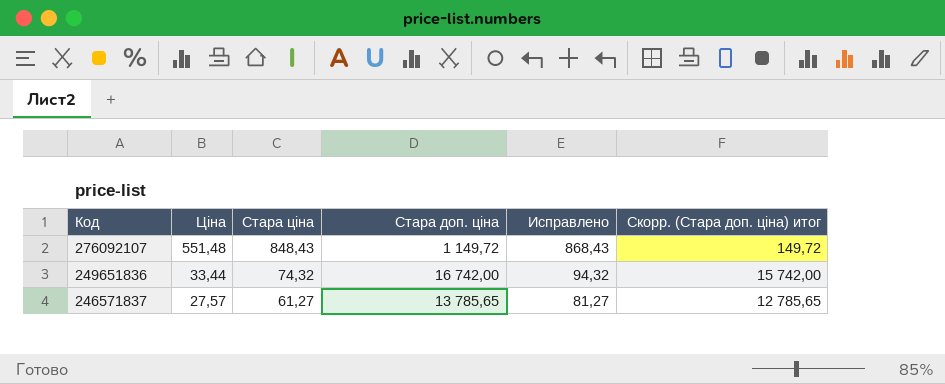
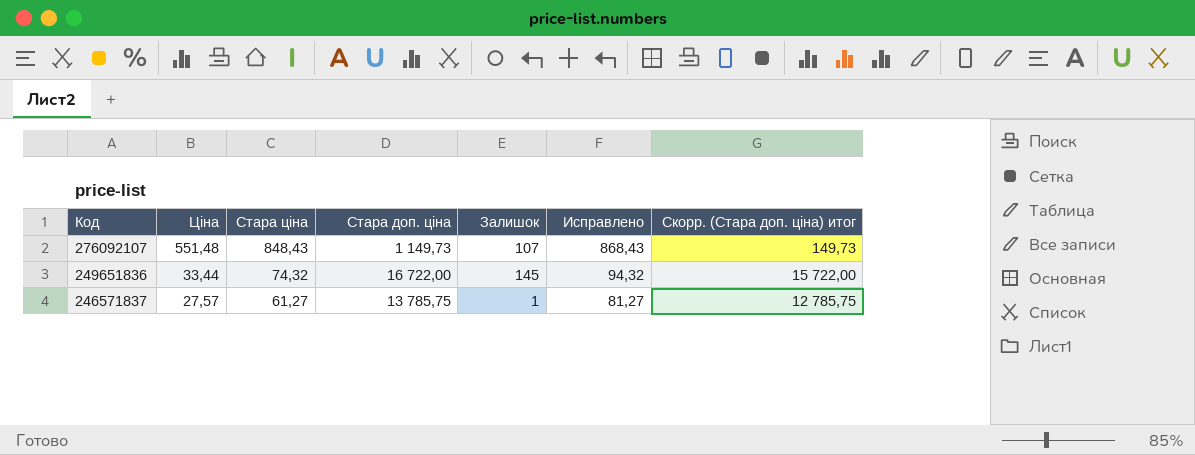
column Залишок | position: none -> 5
276092107 | Стара доп. ціна: 1 149,72 -> 1 149,73
276092107 | Скорр. (Стара доп. ціна) итог: 149,72 -> 149,73
249651836 | Стара доп. ціна: 16 742,00 -> 16 722,00
249651836 | Скорр. (Стара доп. ціна) итог: 15 742,00 -> 15 722,00
246571837 | Стара доп. ціна: 13 785,65 -> 13 785,75
246571837 | Скорр. (Стара доп. ціна) итог: 12 785,65 -> 12 785,75

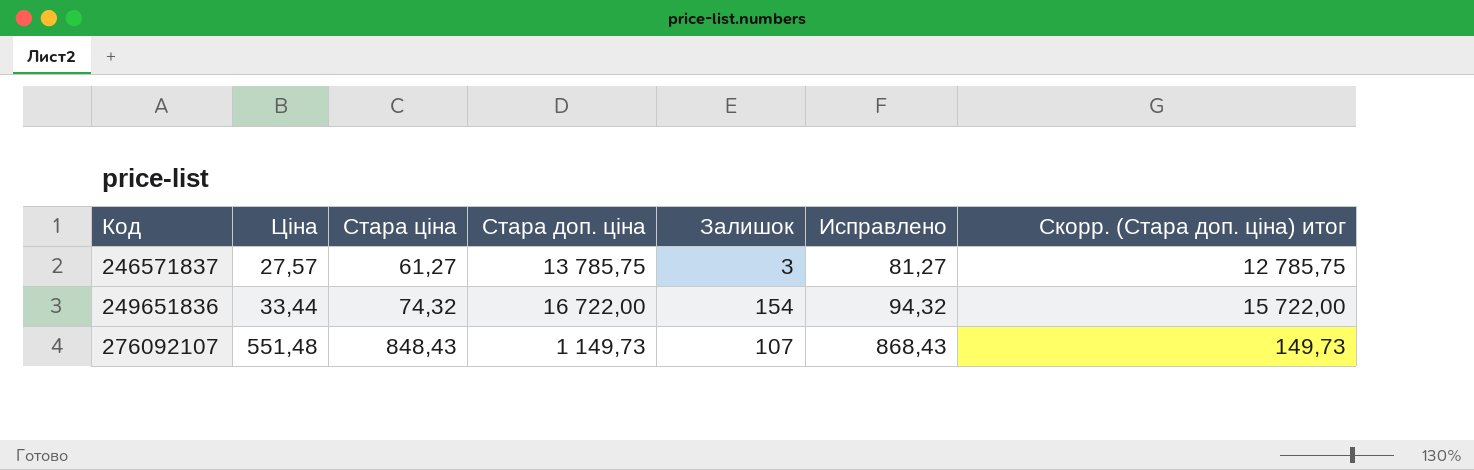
row order: Код descending -> Код ascending
246571837 | Залишок: 1 -> 3
249651836 | Залишок: 145 -> 154

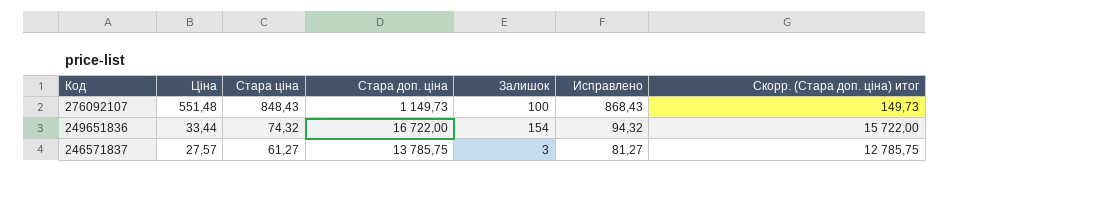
row order: Код ascending -> Код descending
276092107 | Залишок: 107 -> 100

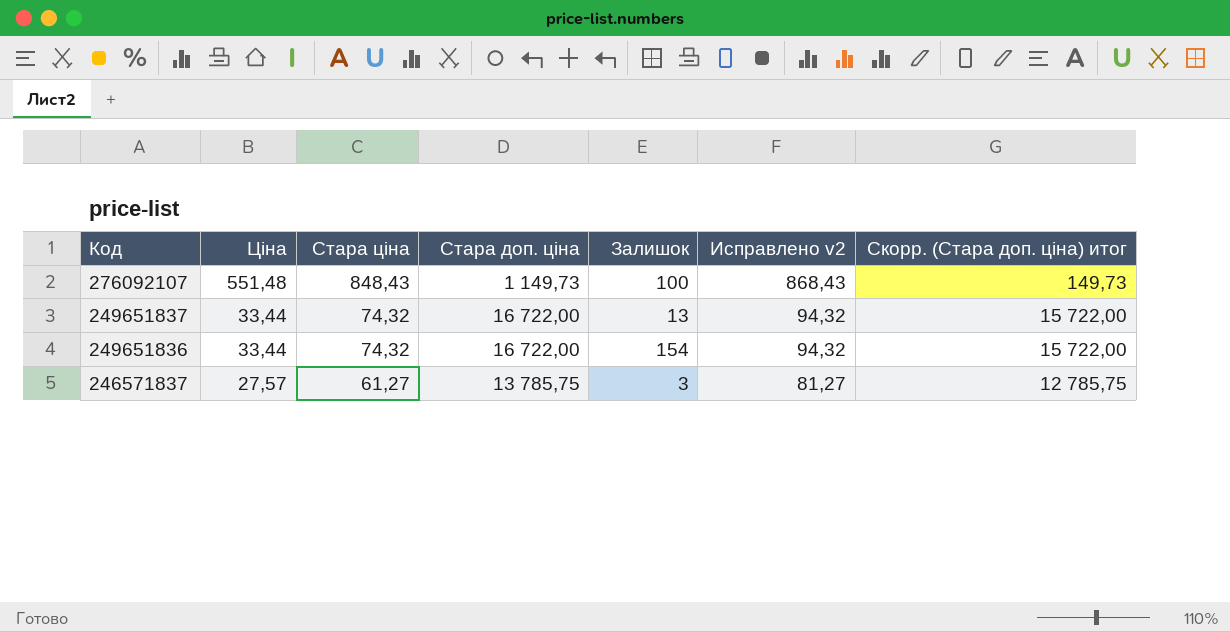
column name: Исправлено -> Исправлено v2
row 249651837: none -> 33,44 | 74,32 | 16 722,00 | 13 | 94,32 | 15 722,00

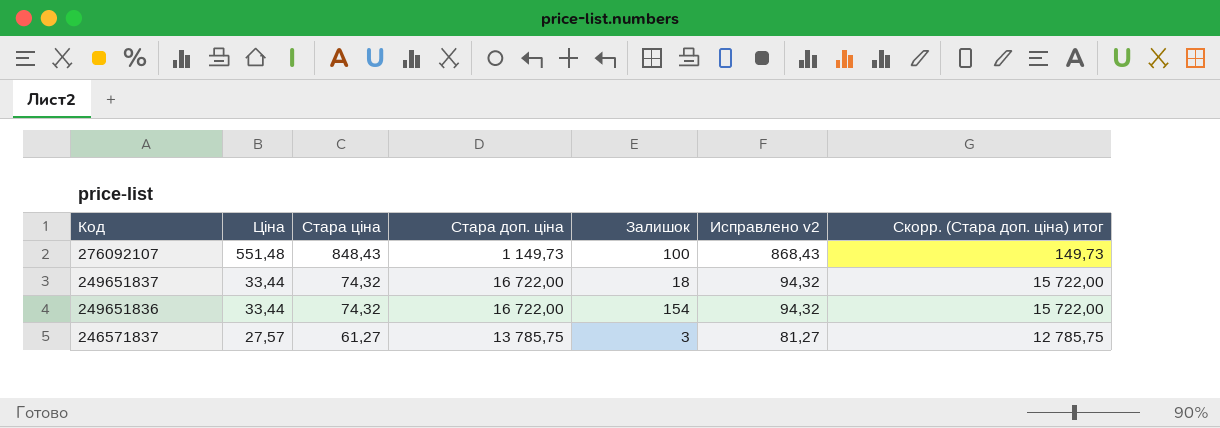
249651837 | Залишок: 13 -> 18

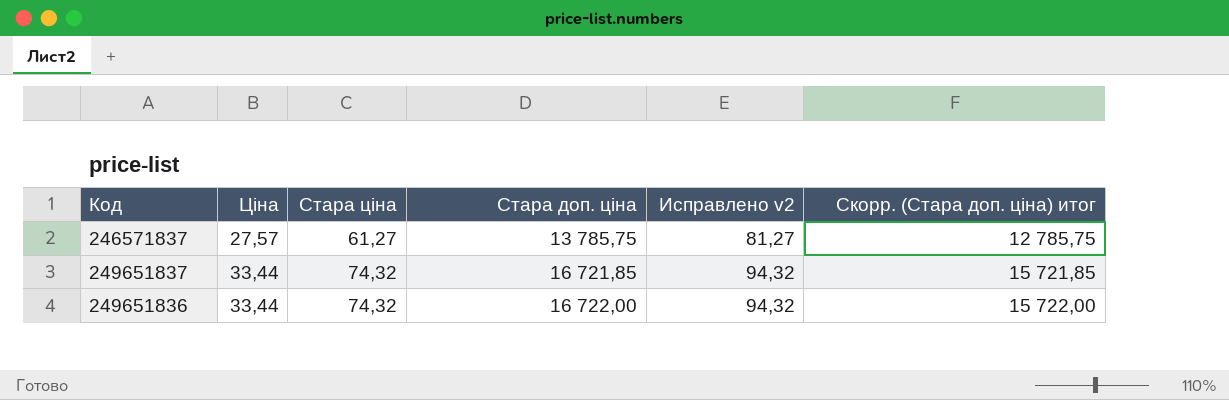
row order: Код descending -> Ціна ascending
column Залишок | position: 5 -> none
row 276092107: 551,48 | 848,43 | 1 149,73 | 100 | 868,43 | 149,73 -> none
249651837 | Стара доп. ціна: 16 722,00 -> 16 721,85
249651837 | Скорр. (Стара доп. ціна) итог: 15 722,00 -> 15 721,85

